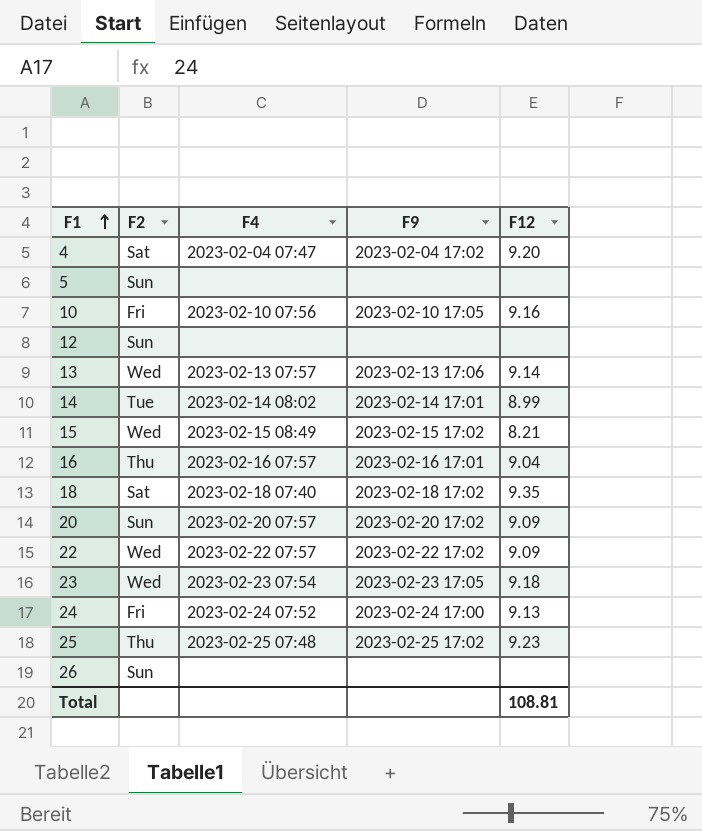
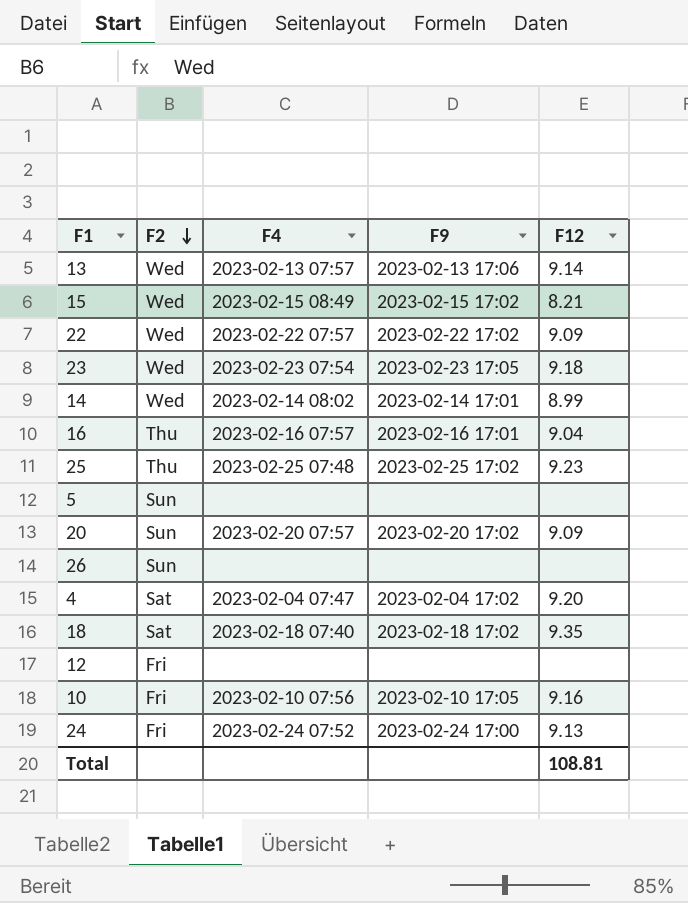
row order: F1 ascending -> F2 descending
14 | F2: Tue -> Wed
12 | F2: Sun -> Fri

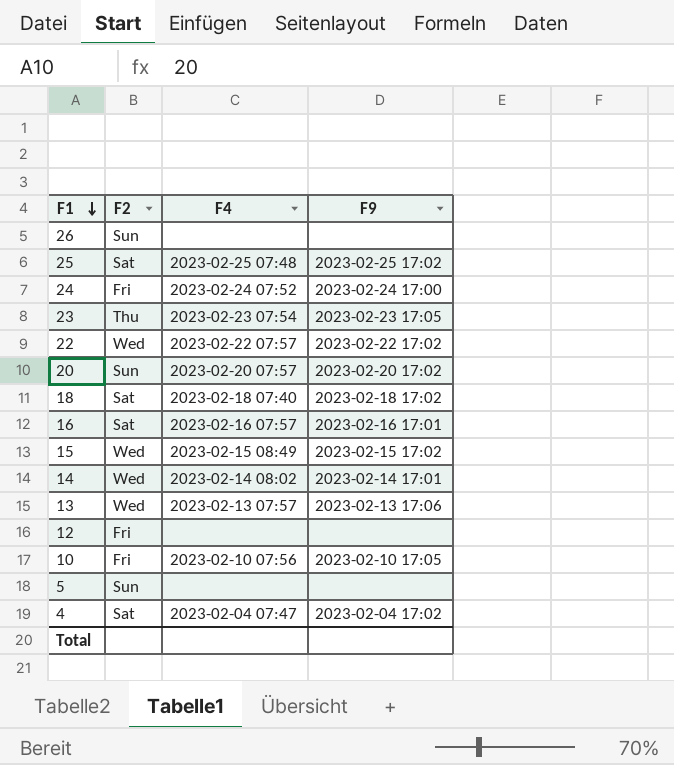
row order: F2 descending -> F1 descending
column F12 | position: 5 -> none
25 | F2: Thu -> Sat
23 | F2: Wed -> Thu
16 | F2: Thu -> Sat

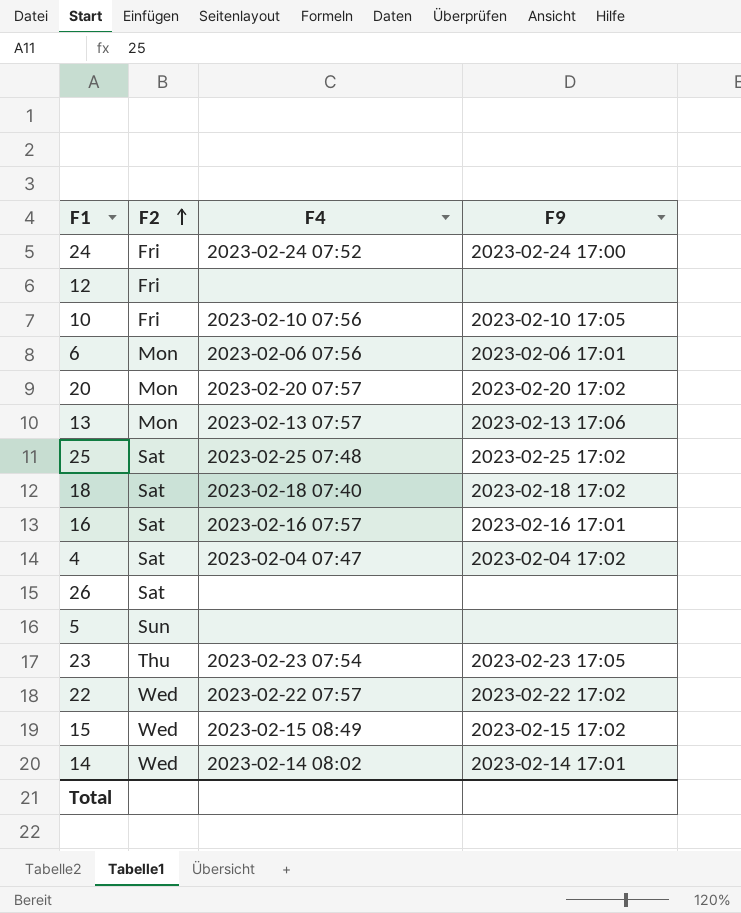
row order: F1 descending -> F2 ascending
row 6: none -> Mon | 2023-02-06 07:56 | 2023-02-06 17:01
20 | F2: Sun -> Mon
13 | F2: Wed -> Mon
26 | F2: Sun -> Sat

